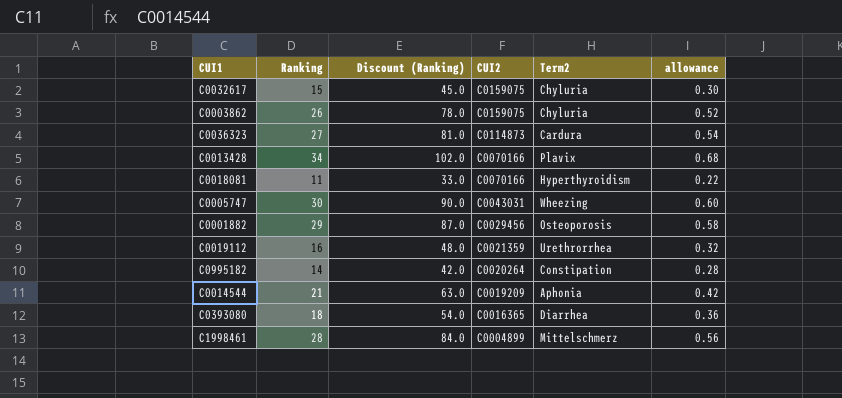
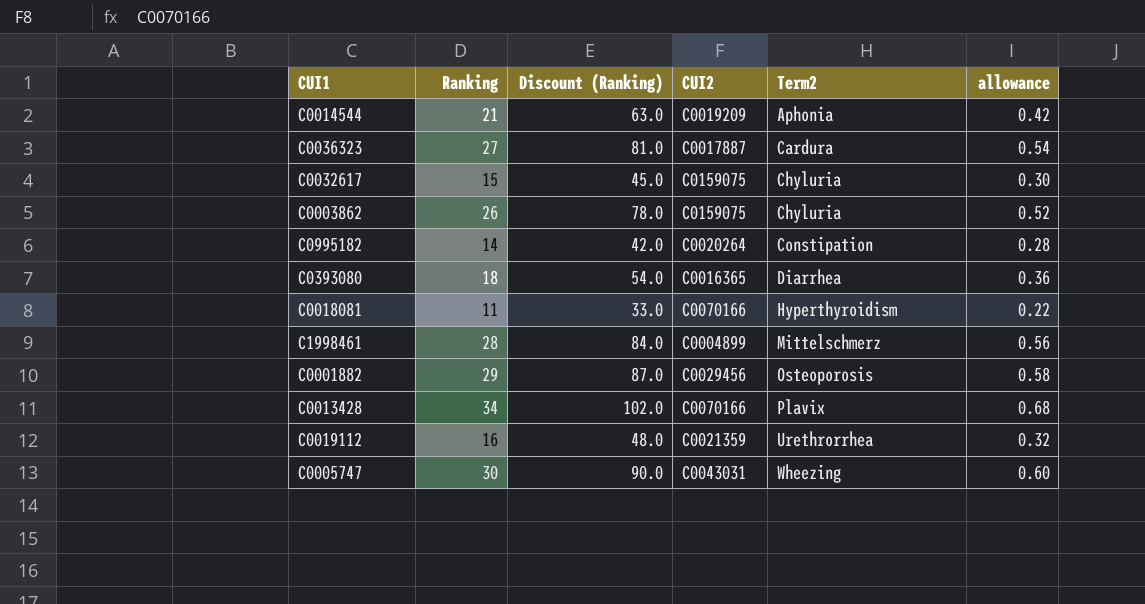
row order: CUI2 descending -> Term2 ascending
C0036323 | CUI2: C0114873 -> C0017887

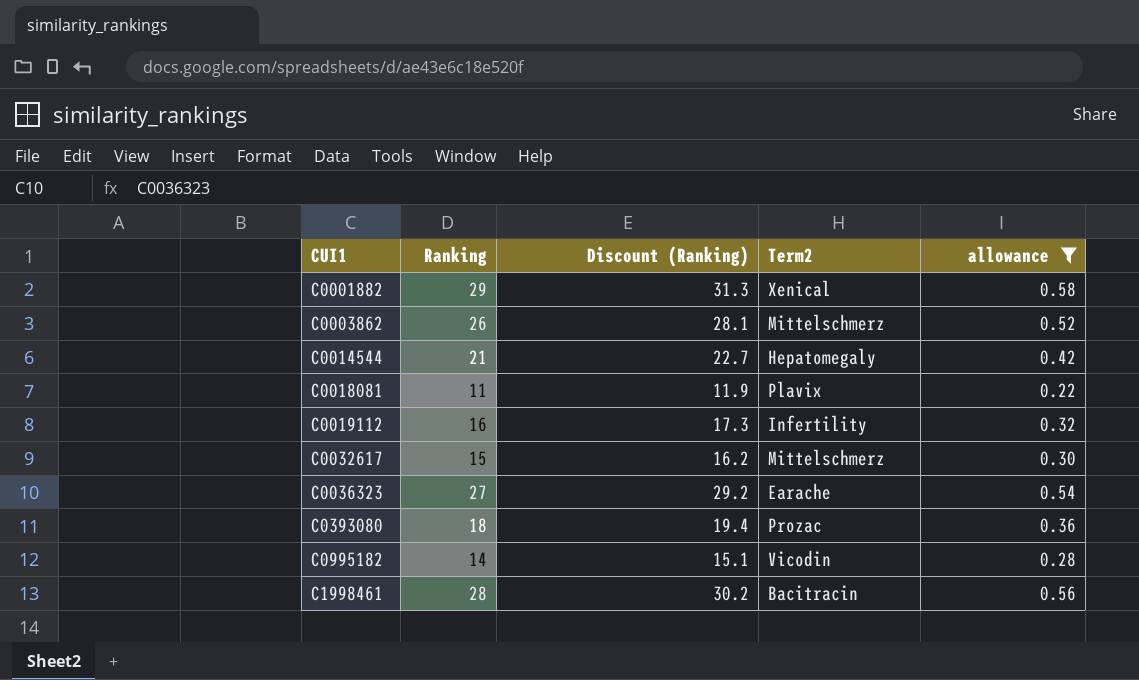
filter: none -> allowance <= 0.58
row order: Term2 ascending -> CUI1 ascending
column CUI2 | position: 4 -> none
column Discount (Ranking) | formula: [Ranking] * 3 -> [Ranking] * 1.08
C0001882 | Term2: Osteoporosis -> Xenical
C0003862 | Term2: Chyluria -> Mittelschmerz
C0014544 | Term2: Aphonia -> Hepatomegaly
C0018081 | Term2: Hyperthyroidism -> Plavix
C0019112 | Term2: Urethrorrhea -> Infertility
C0032617 | Term2: Chyluria -> Mittelschmerz
C0036323 | Term2: Cardura -> Earache
C0393080 | Term2: Diarrhea -> Prozac
C0995182 | Term2: Constipation -> Vicodin
C1998461 | Term2: Mittelschmerz -> Bacitracin

